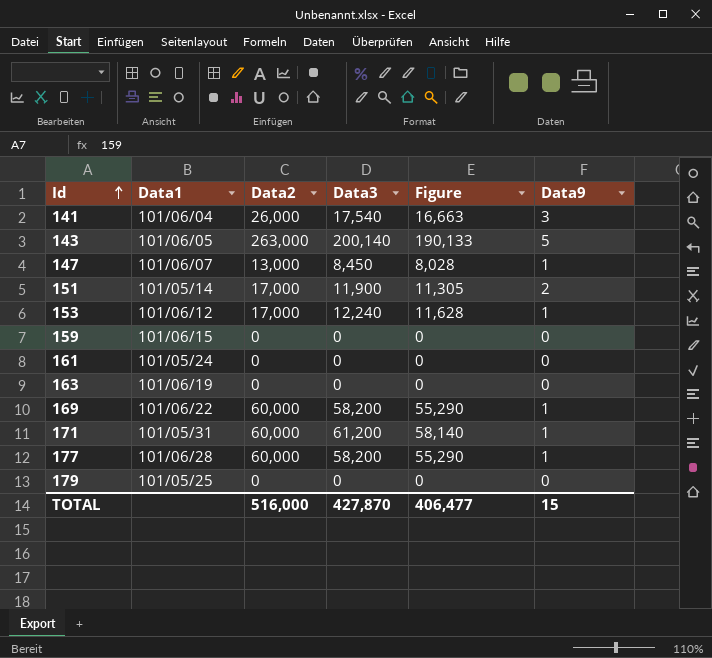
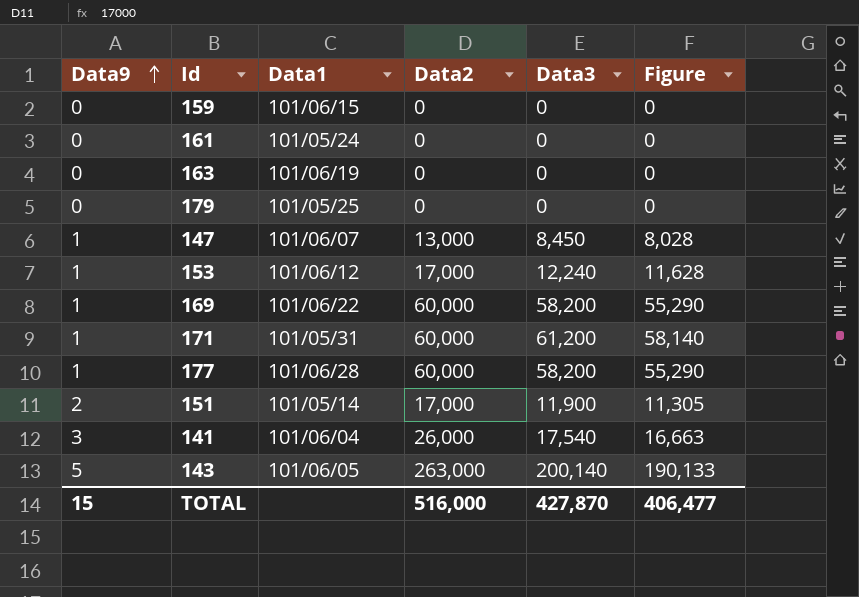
row order: Id ascending -> Data9 ascending
column Data9 | position: 6 -> 1

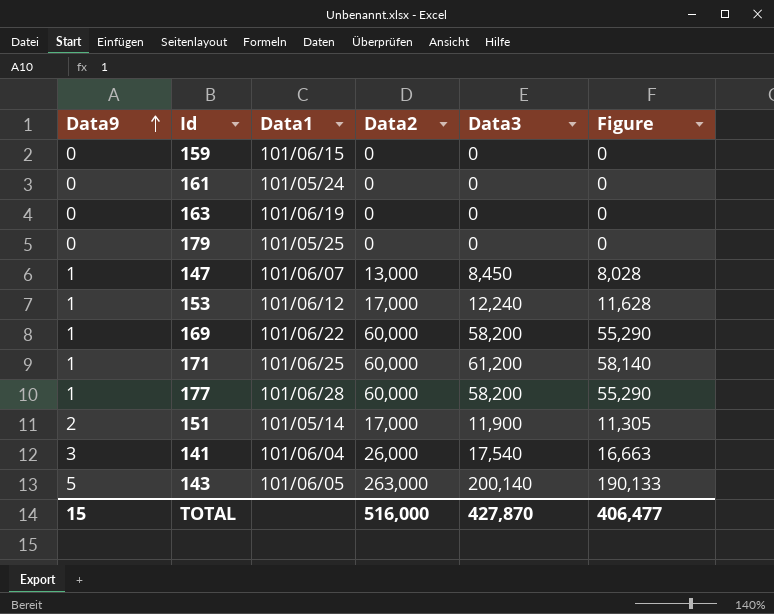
171 | Data1: 101/05/31 -> 101/06/25

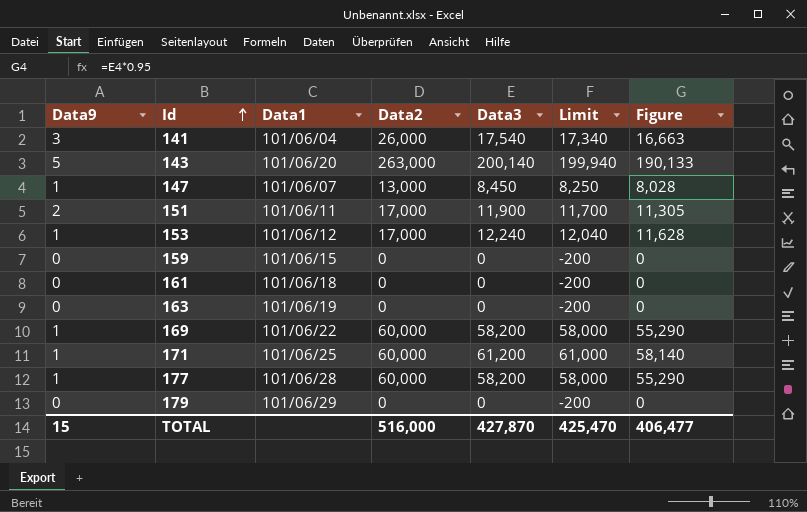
row order: Data9 ascending -> Id ascending
column Limit | formula: none -> [Data3] - 200
143 | Data1: 101/06/05 -> 101/06/20
151 | Data1: 101/05/14 -> 101/06/11
161 | Data1: 101/05/24 -> 101/06/18
179 | Data1: 101/05/25 -> 101/06/29

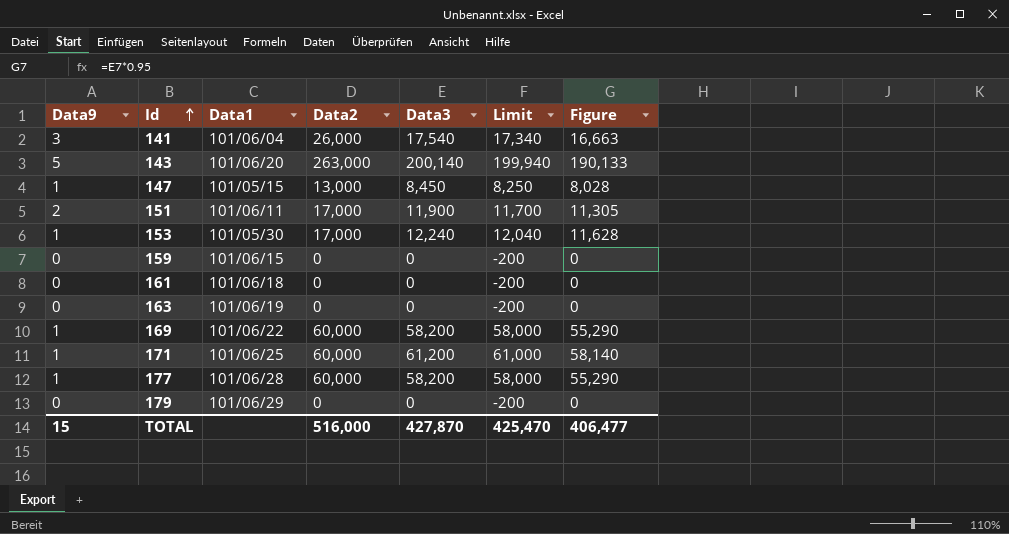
147 | Data1: 101/06/07 -> 101/05/15
153 | Data1: 101/06/12 -> 101/05/30

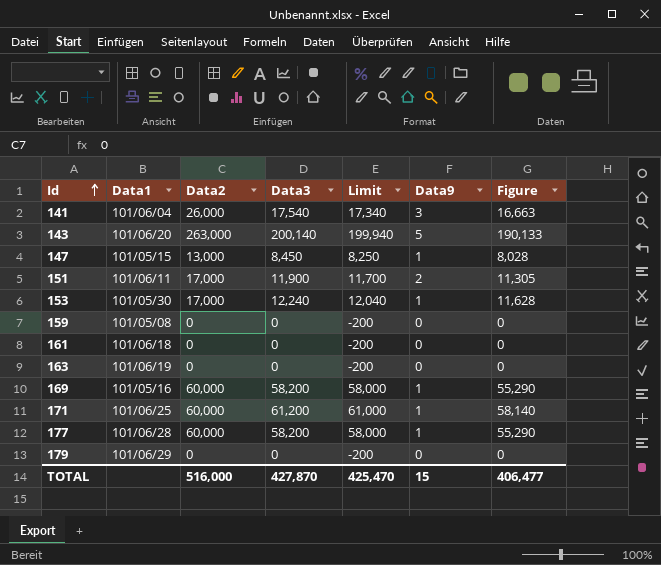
column Data9 | position: 1 -> 6
159 | Data1: 101/06/15 -> 101/05/08
169 | Data1: 101/06/22 -> 101/05/16

